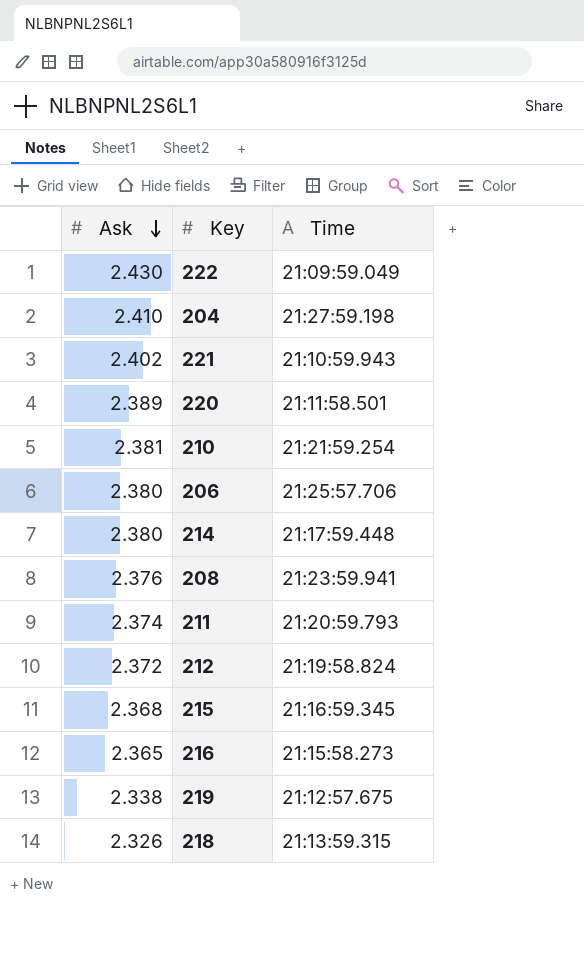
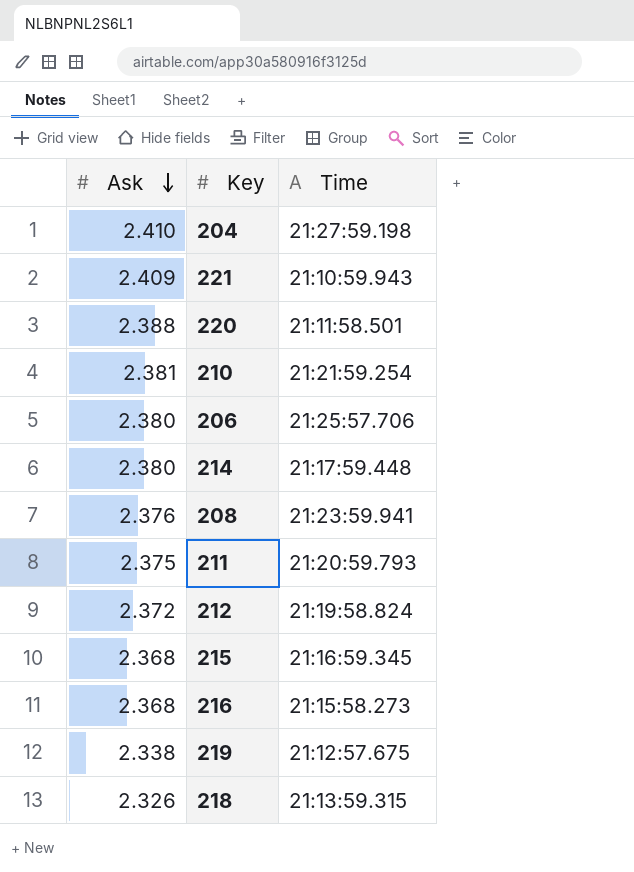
row 222: 2.430 | 21:09:59.049 -> none
221 | Ask: 2.402 -> 2.409
220 | Ask: 2.389 -> 2.388
211 | Ask: 2.374 -> 2.375
216 | Ask: 2.365 -> 2.368

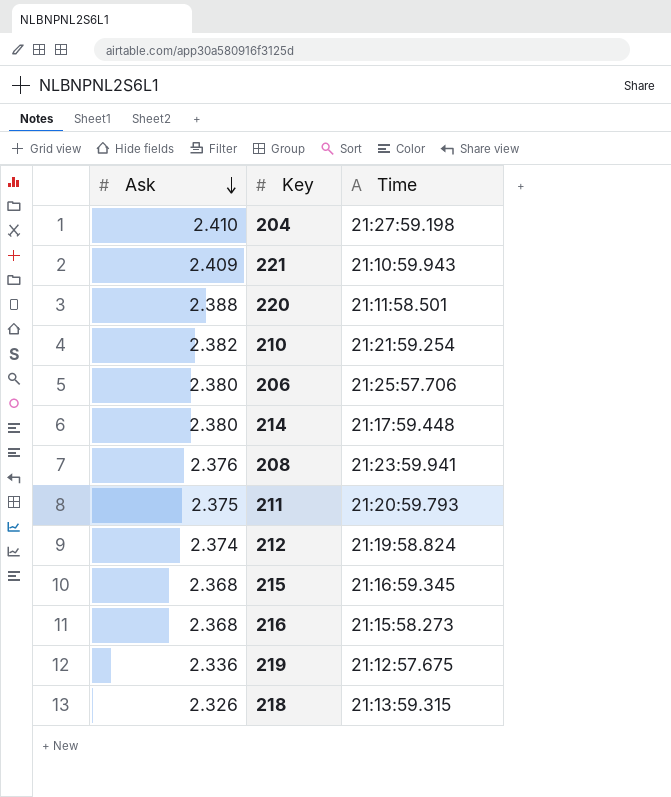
210 | Ask: 2.381 -> 2.382
212 | Ask: 2.372 -> 2.374
219 | Ask: 2.338 -> 2.336

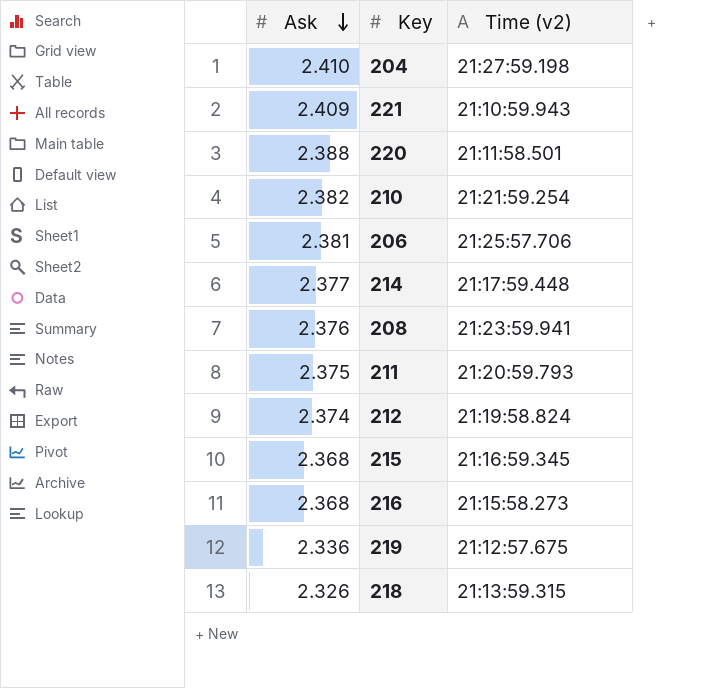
column name: Time -> Time (v2)
206 | Ask: 2.380 -> 2.381
214 | Ask: 2.380 -> 2.377

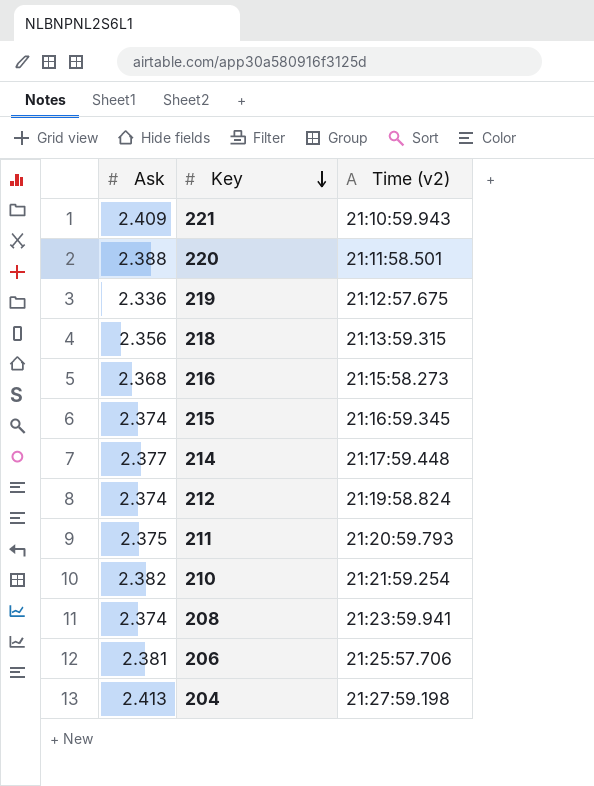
row order: Ask descending -> Key descending
218 | Ask: 2.326 -> 2.356
215 | Ask: 2.368 -> 2.374
208 | Ask: 2.376 -> 2.374
204 | Ask: 2.410 -> 2.413

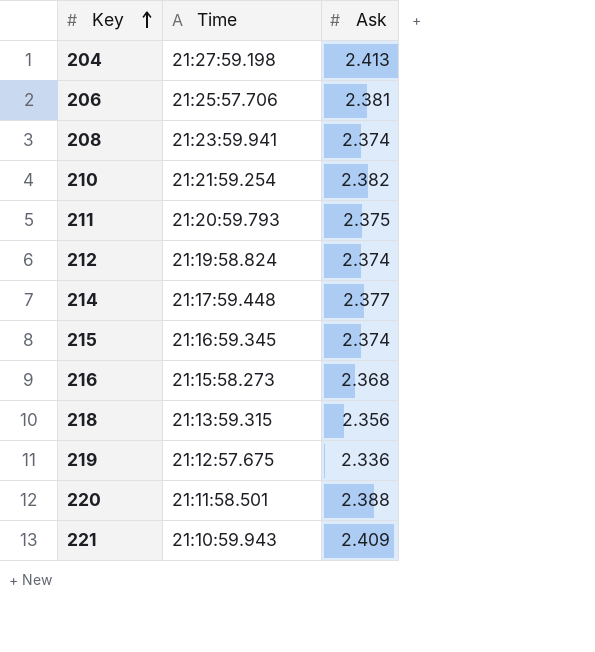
row order: Key descending -> Key ascending
column name: Time (v2) -> Time
column Ask | position: 1 -> 3

